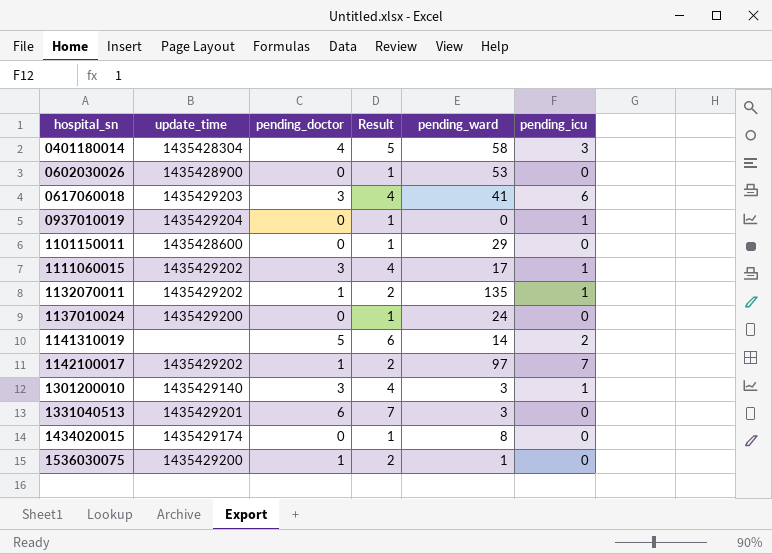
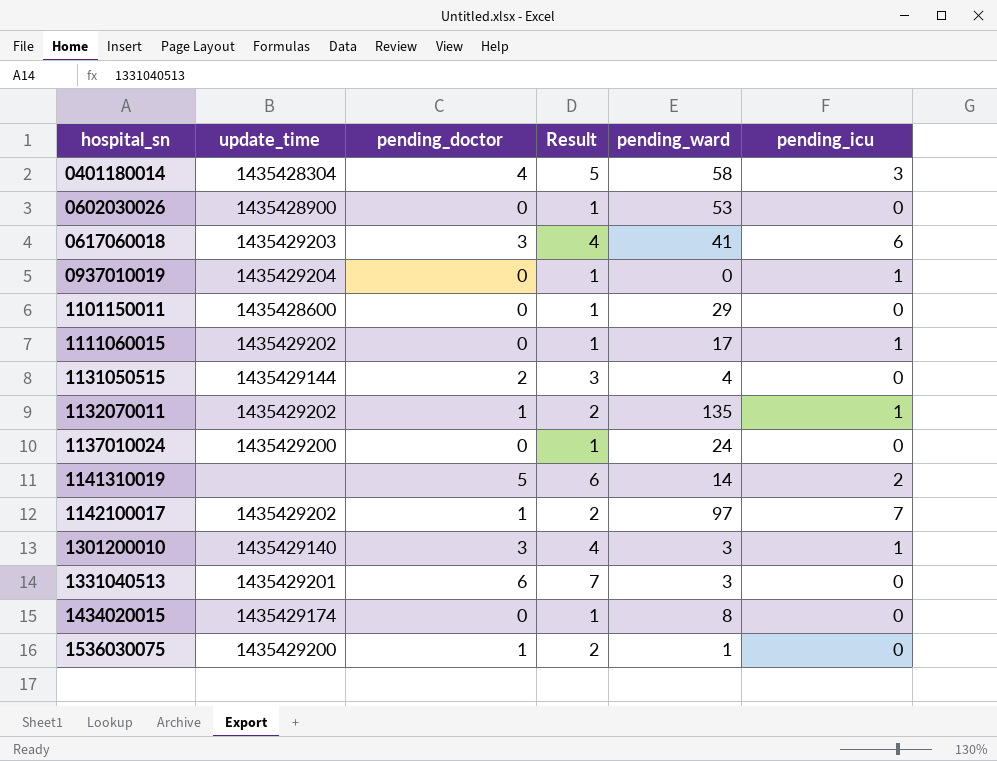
1111060015 | pending_doctor: 3 -> 0
1111060015 | Result: 4 -> 1
row 1131050515: none -> 1435429144 | 2 | 3 | 4 | 0

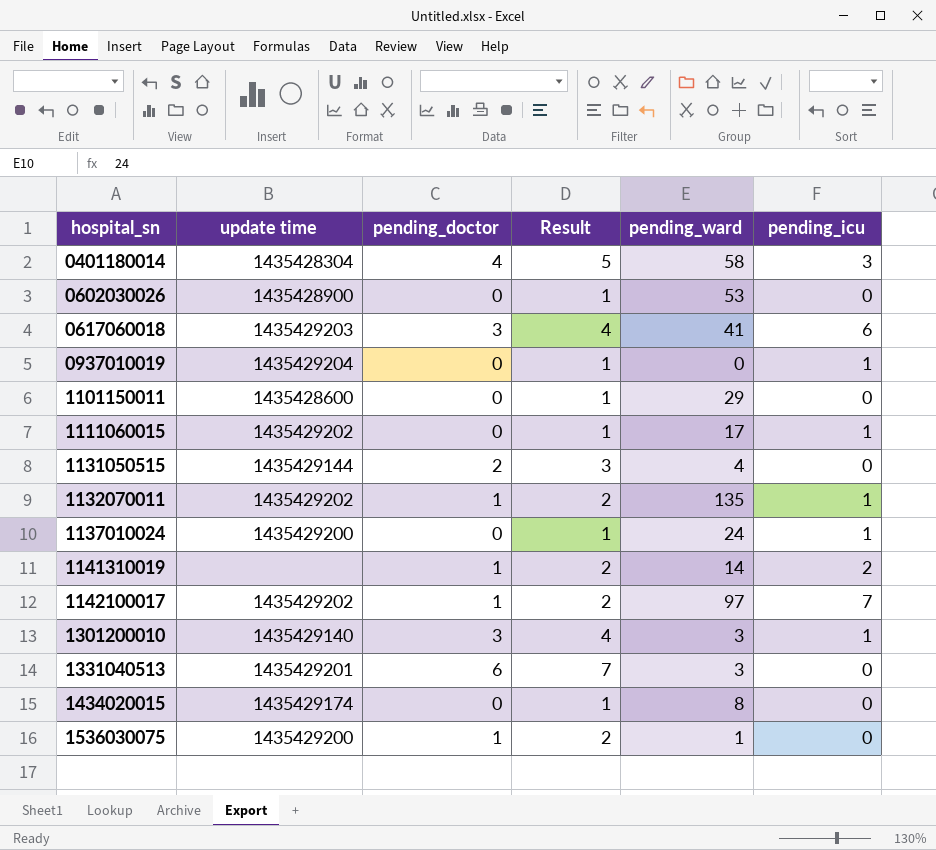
column name: update_time -> update time
1137010024 | pending_icu: 0 -> 1
1141310019 | pending_doctor: 5 -> 1
1141310019 | Result: 6 -> 2

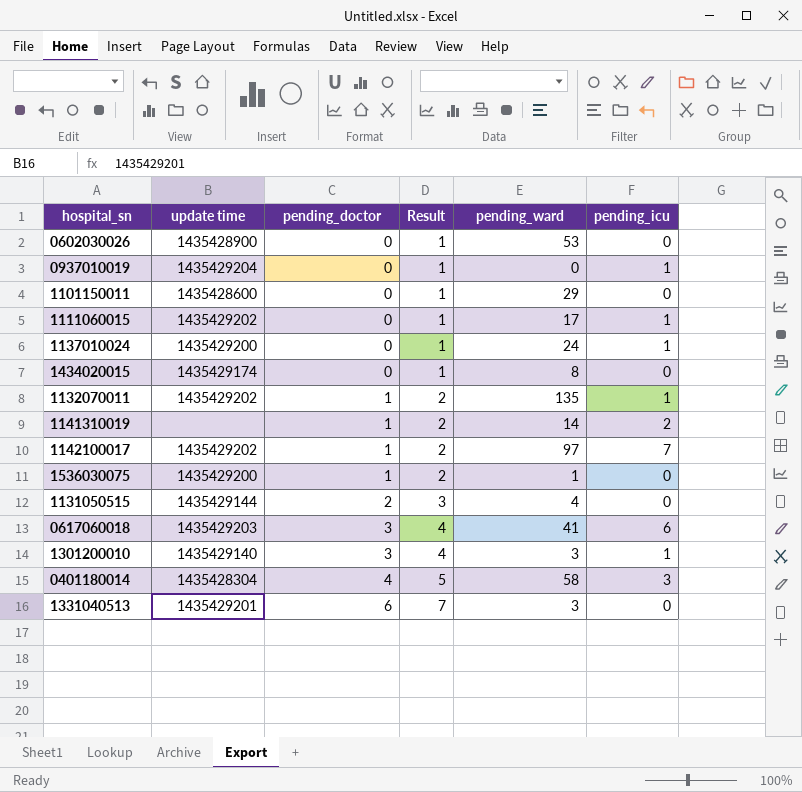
row order: hospital_sn ascending -> pending_doctor ascending

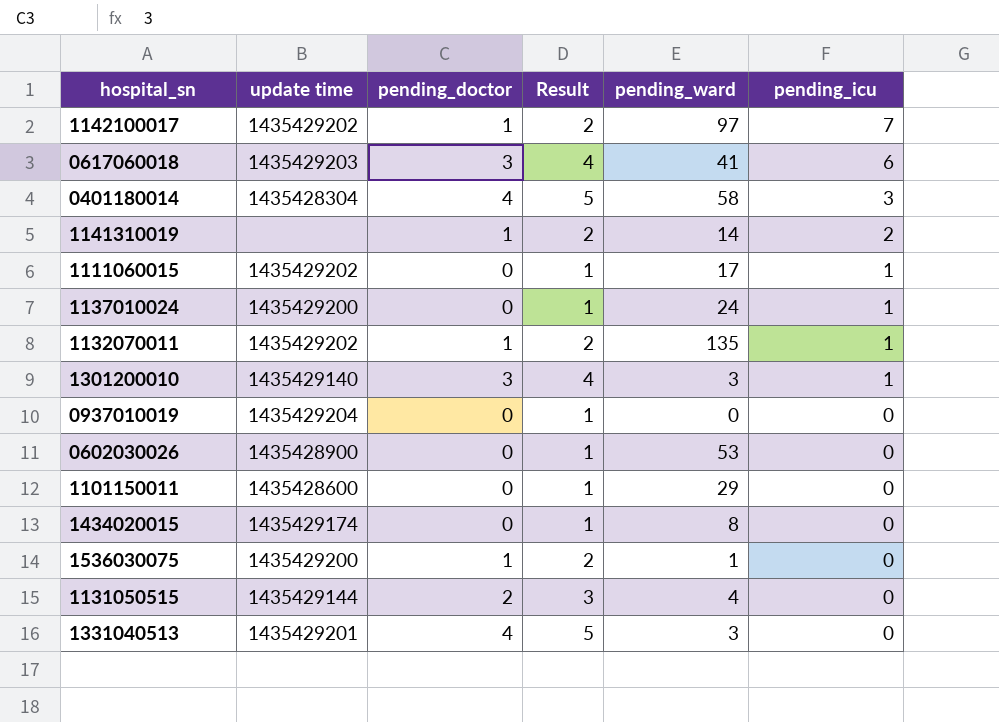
row order: pending_doctor ascending -> pending_icu descending
0937010019 | pending_icu: 1 -> 0
1331040513 | pending_doctor: 6 -> 4
1331040513 | Result: 7 -> 5

